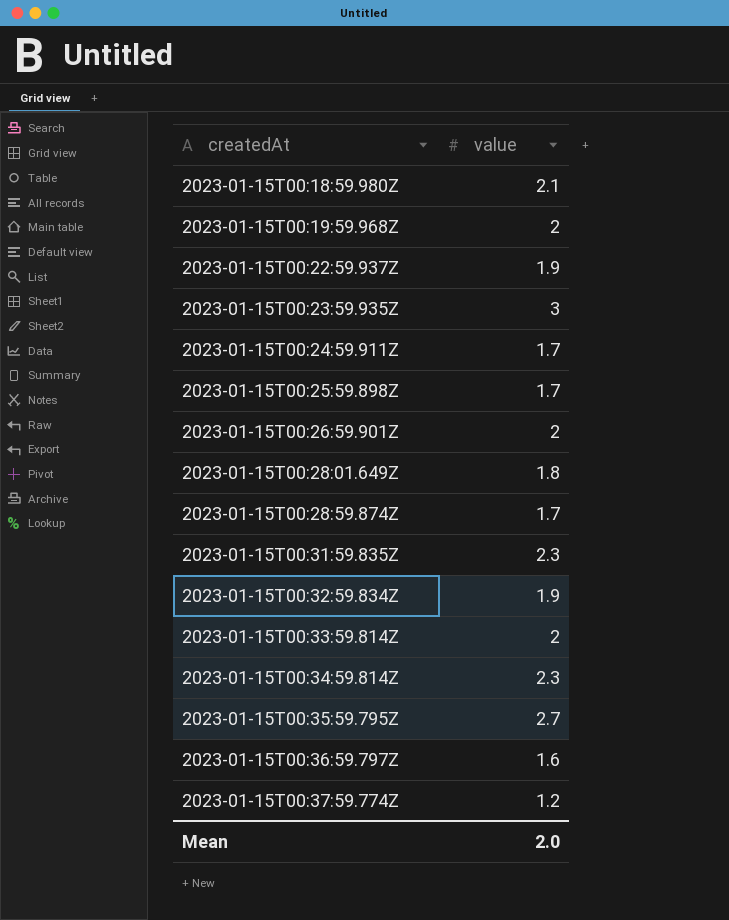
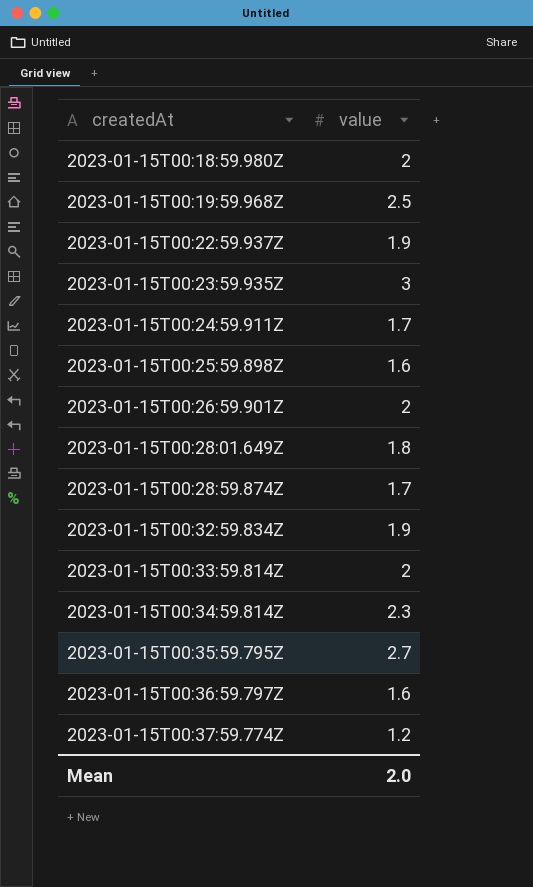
row 2023-01-15T00:31:59.835Z: 2.3 -> none
2023-01-15T00:18:59.980Z | value: 2.1 -> 2
2023-01-15T00:19:59.968Z | value: 2 -> 2.5
2023-01-15T00:25:59.898Z | value: 1.7 -> 1.6

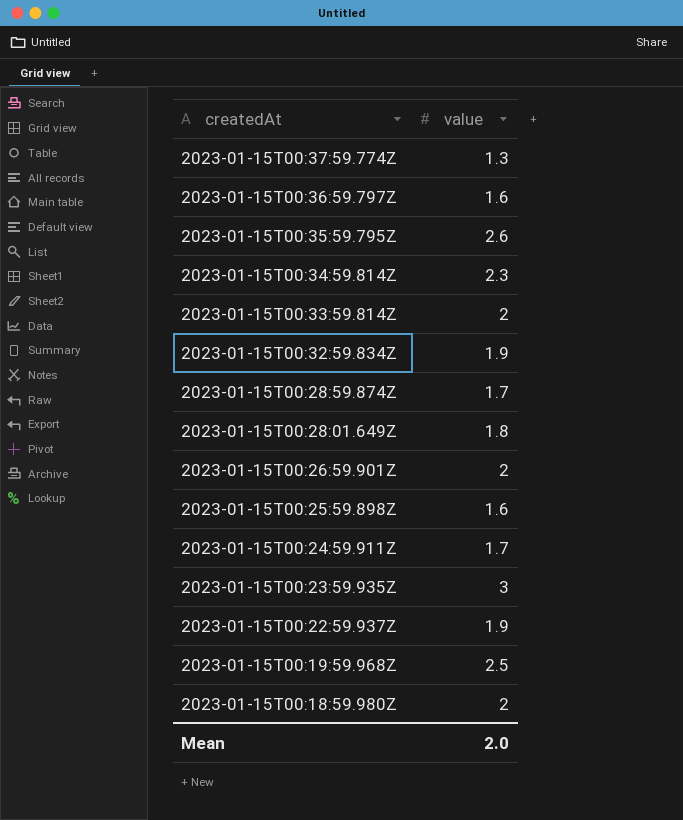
row order: createdAt ascending -> createdAt descending
2023-01-15T00:37:59.774Z | value: 1.2 -> 1.3
2023-01-15T00:35:59.795Z | value: 2.7 -> 2.6

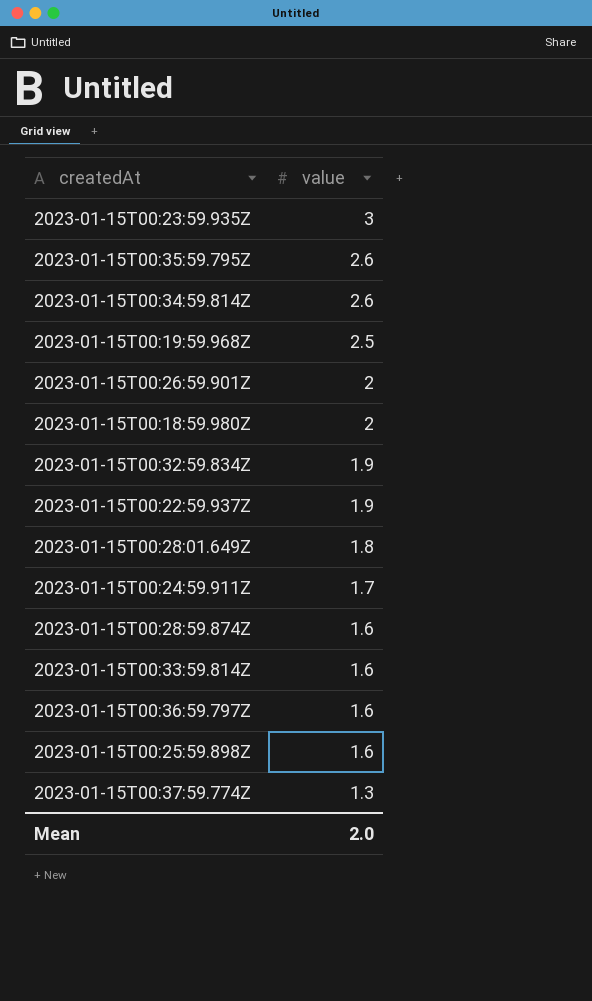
row order: createdAt descending -> value descending
2023-01-15T00:34:59.814Z | value: 2.3 -> 2.6
2023-01-15T00:28:59.874Z | value: 1.7 -> 1.6
2023-01-15T00:33:59.814Z | value: 2 -> 1.6

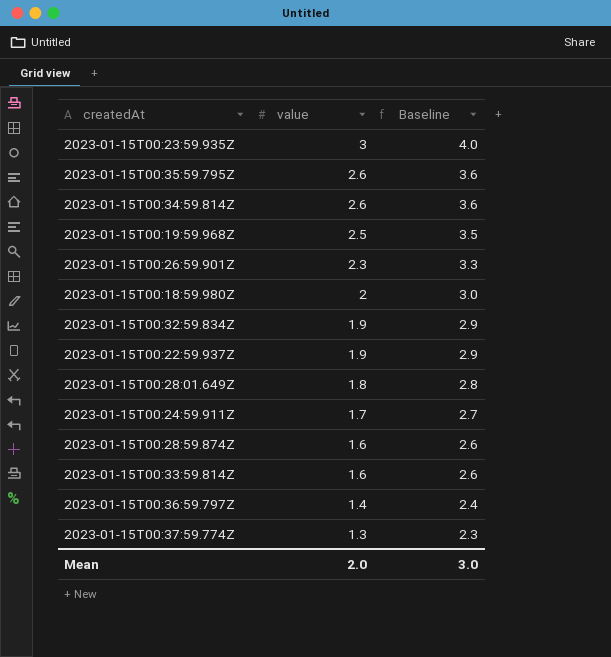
column Baseline | formula: none -> [value] + 1
row 2023-01-15T00:25:59.898Z: 1.6 -> none
2023-01-15T00:26:59.901Z | value: 2 -> 2.3
2023-01-15T00:36:59.797Z | value: 1.6 -> 1.4

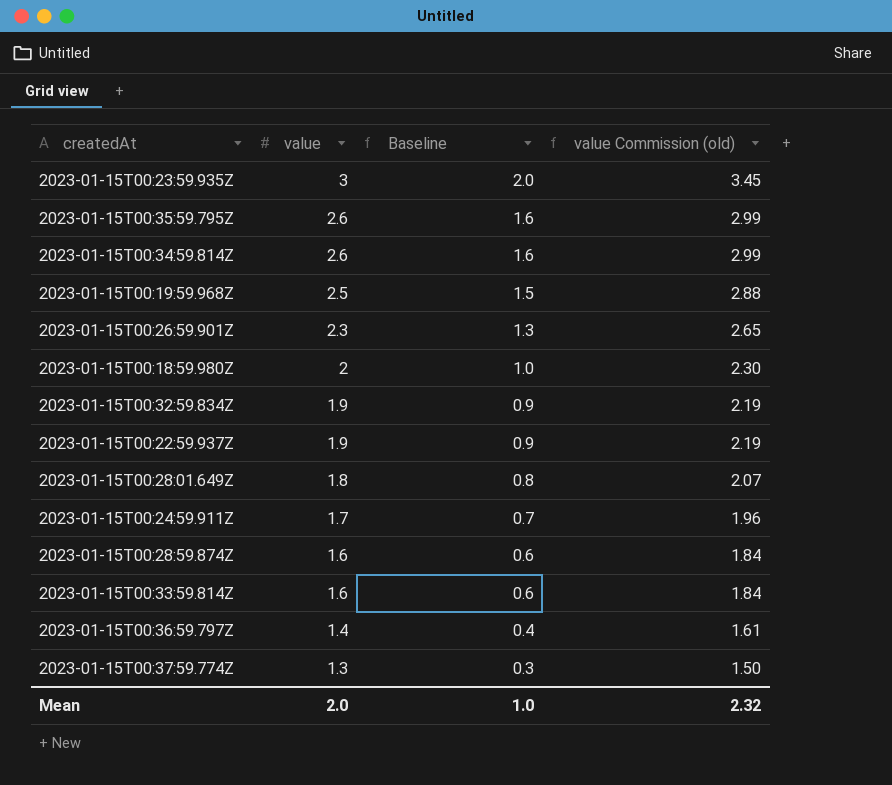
column Baseline | formula: [value] + 1 -> [value] - 1
column value Commission (old) | formula: none -> [value] * 1.15
Mean | Baseline: 3.0 -> 1.0

